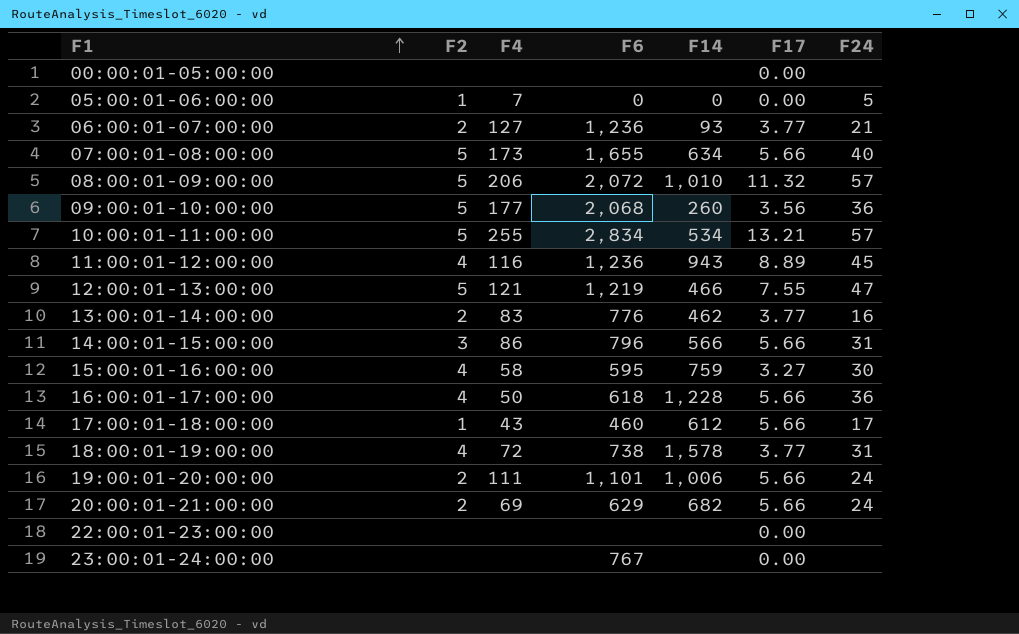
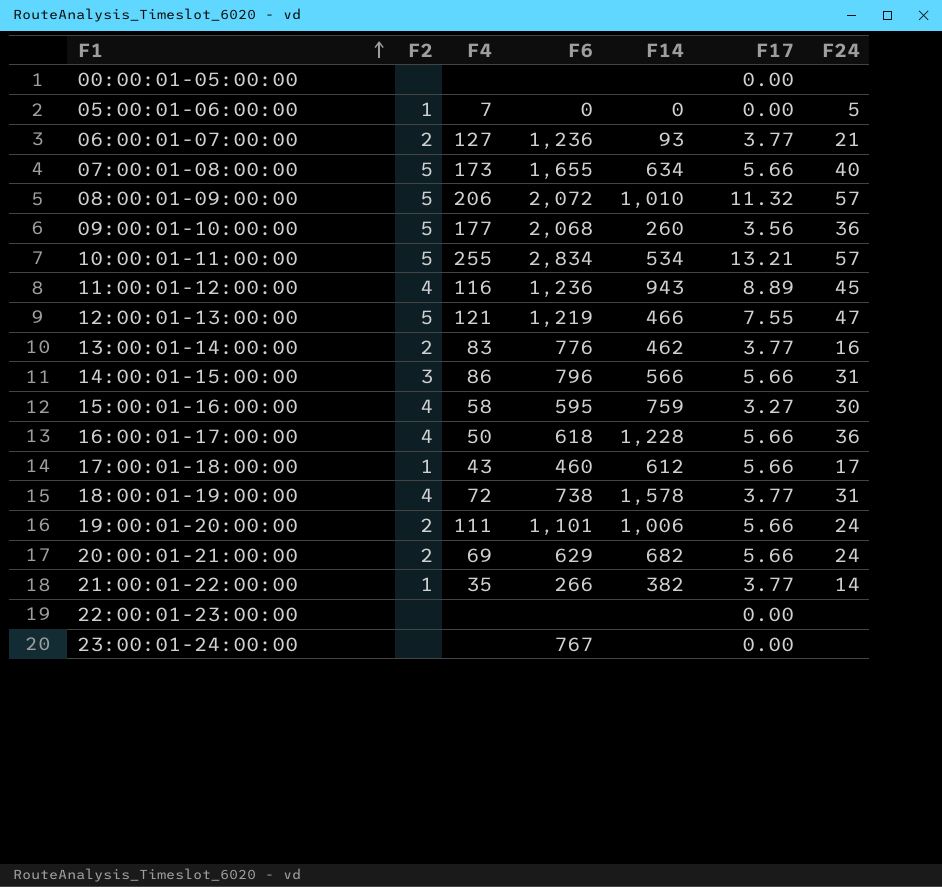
row 21:00:01-22:00:00: none -> 1 | 35 | 266 | 382 | 3.77 | 14

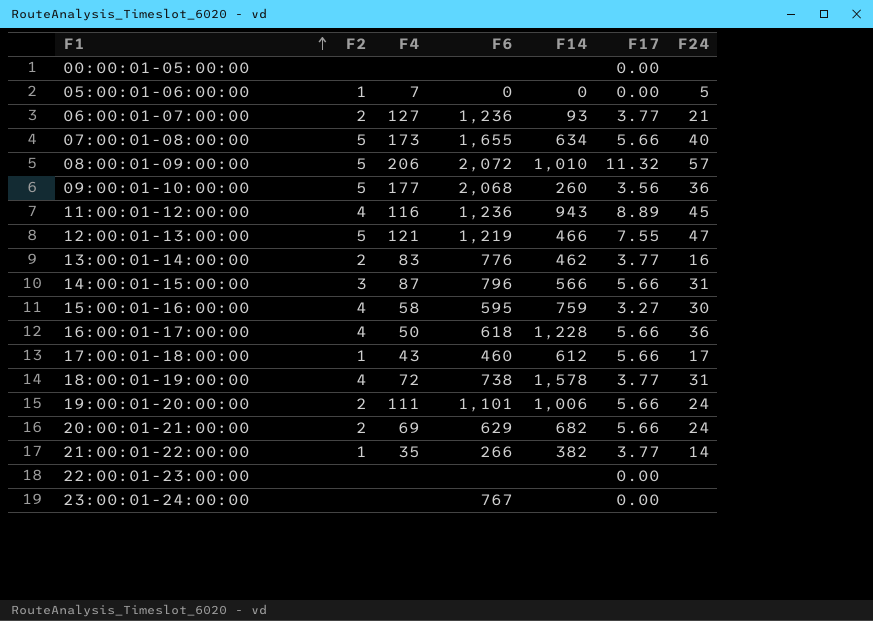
row 10:00:01-11:00:00: 5 | 255 | 2,834 | 534 | 13.21 | 57 -> none
14:00:01-15:00:00 | F4: 86 -> 87

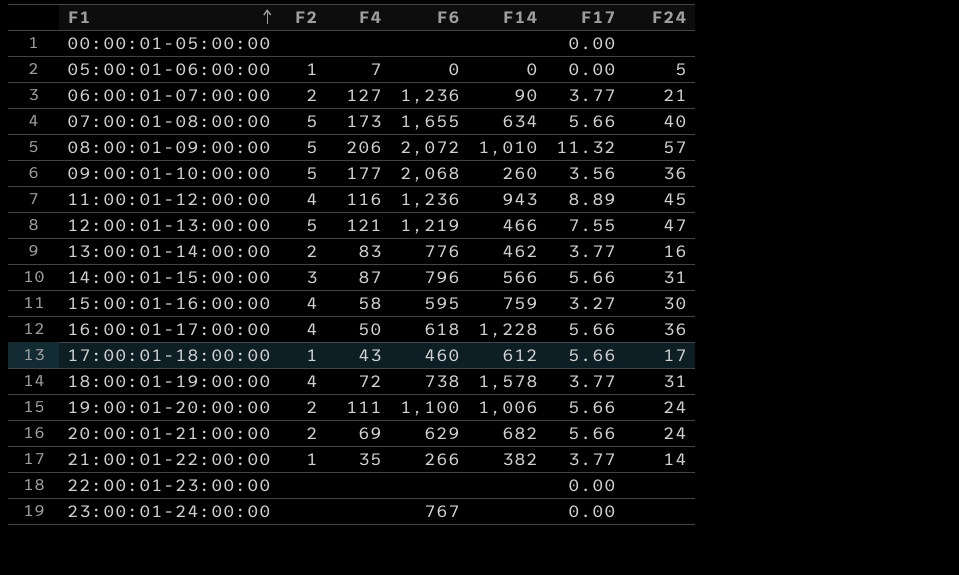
06:00:01-07:00:00 | F14: 93 -> 90
19:00:01-20:00:00 | F6: 1,101 -> 1,100

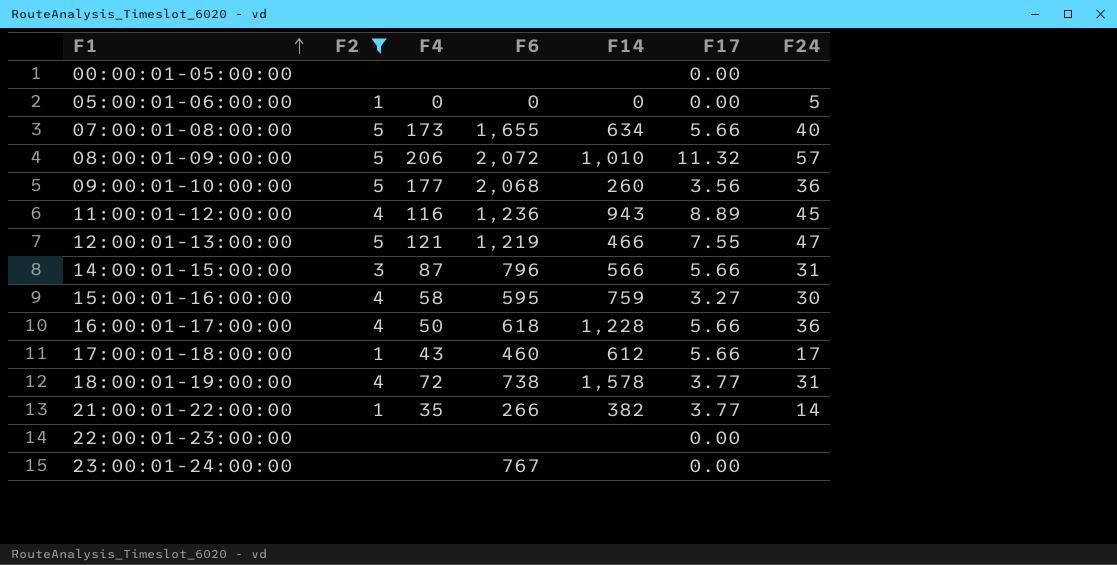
filter: none -> F2 != 2
05:00:01-06:00:00 | F4: 7 -> 0

